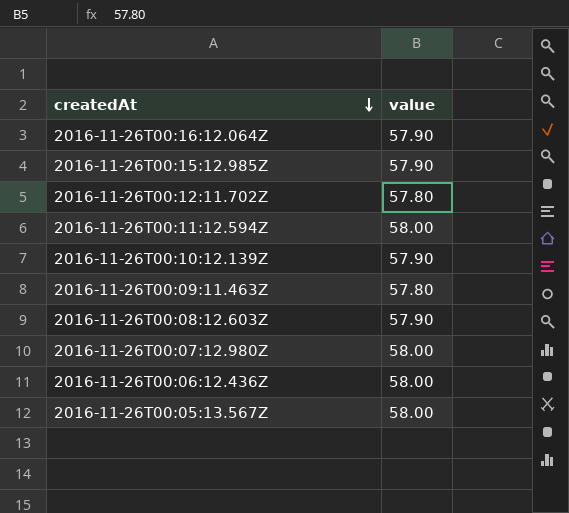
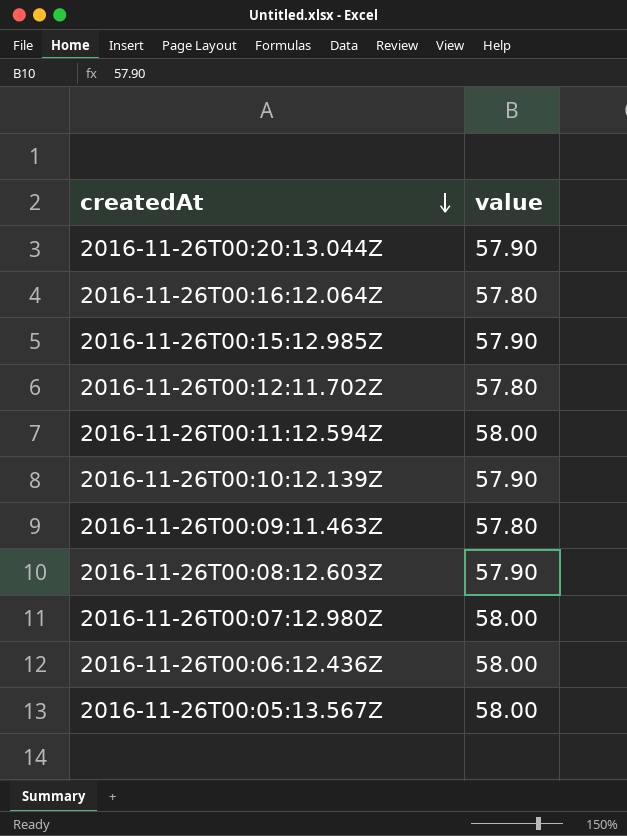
row 2016-11-26T00:20:13.044Z: none -> 57.90
2016-11-26T00:16:12.064Z | value: 57.90 -> 57.80

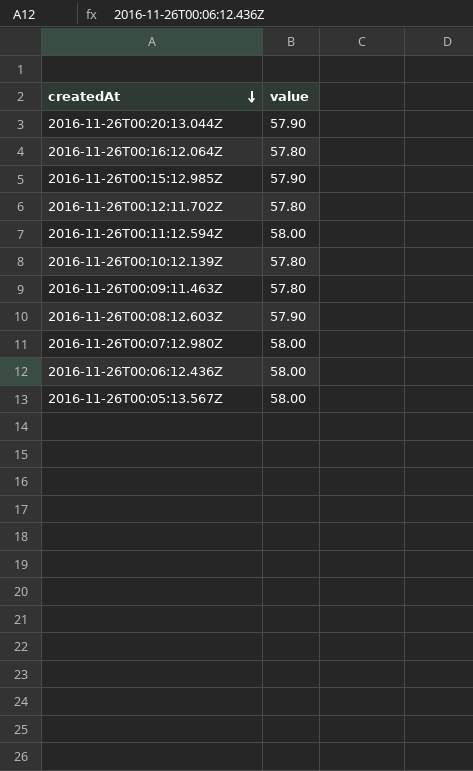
2016-11-26T00:10:12.139Z | value: 57.90 -> 57.80

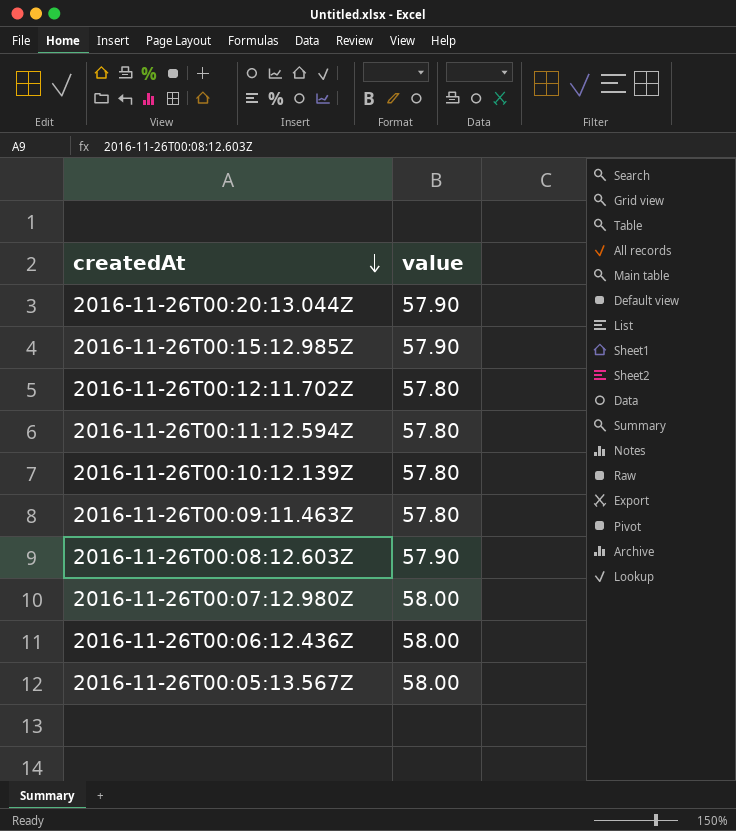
row 2016-11-26T00:16:12.064Z: 57.80 -> none
2016-11-26T00:11:12.594Z | value: 58.00 -> 57.80

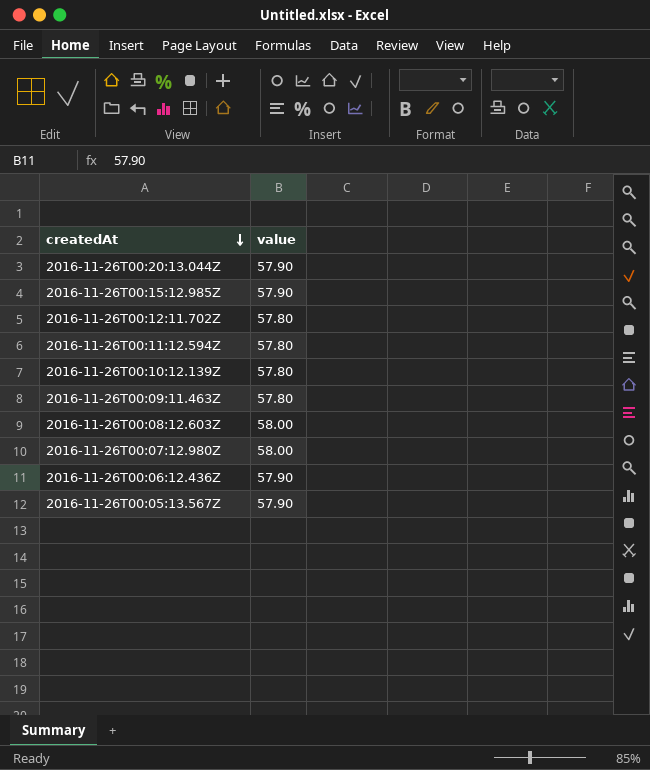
2016-11-26T00:08:12.603Z | value: 57.90 -> 58.00
2016-11-26T00:06:12.436Z | value: 58.00 -> 57.90
2016-11-26T00:05:13.567Z | value: 58.00 -> 57.90

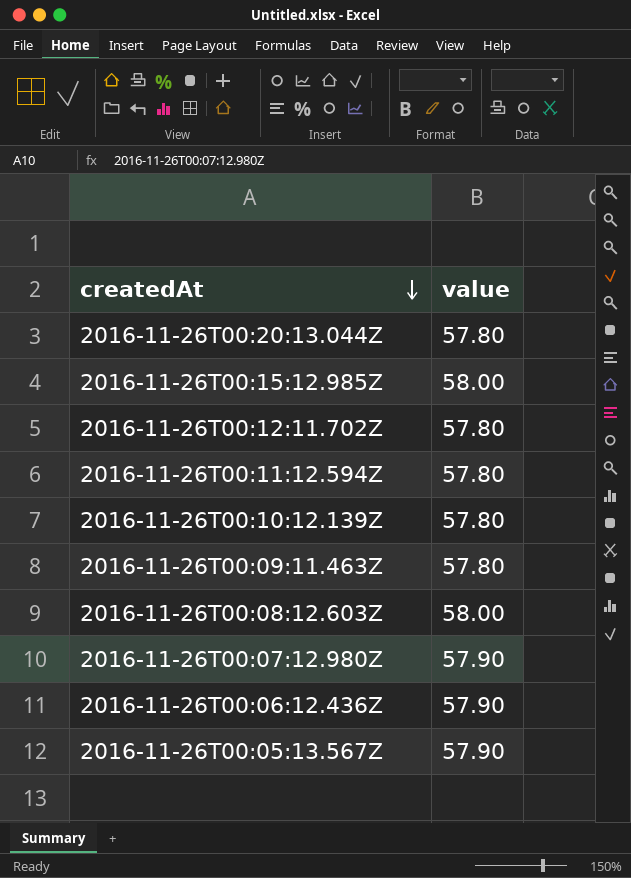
2016-11-26T00:20:13.044Z | value: 57.90 -> 57.80
2016-11-26T00:15:12.985Z | value: 57.90 -> 58.00
2016-11-26T00:07:12.980Z | value: 58.00 -> 57.90

